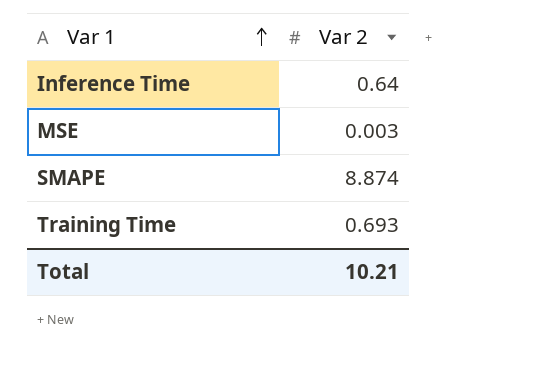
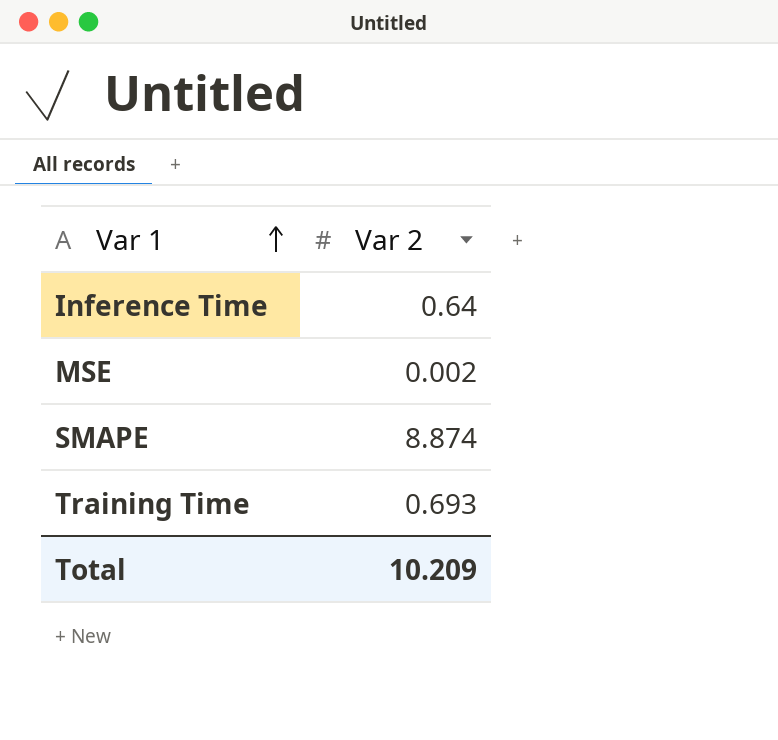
MSE | Var 2: 0.003 -> 0.002
Total | Var 2: 10.21 -> 10.209

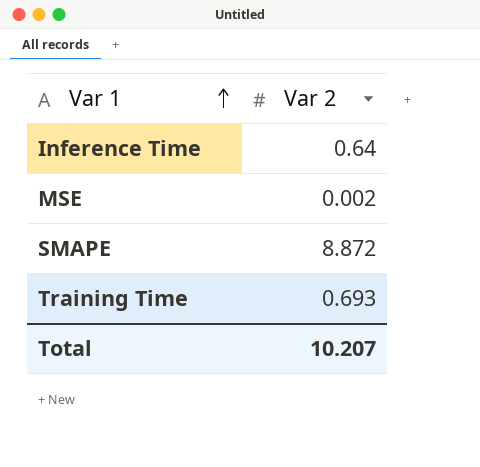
SMAPE | Var 2: 8.874 -> 8.872
Total | Var 2: 10.209 -> 10.207

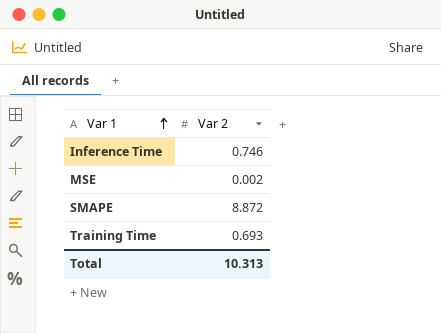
Inference Time | Var 2: 0.64 -> 0.746
Total | Var 2: 10.207 -> 10.313

